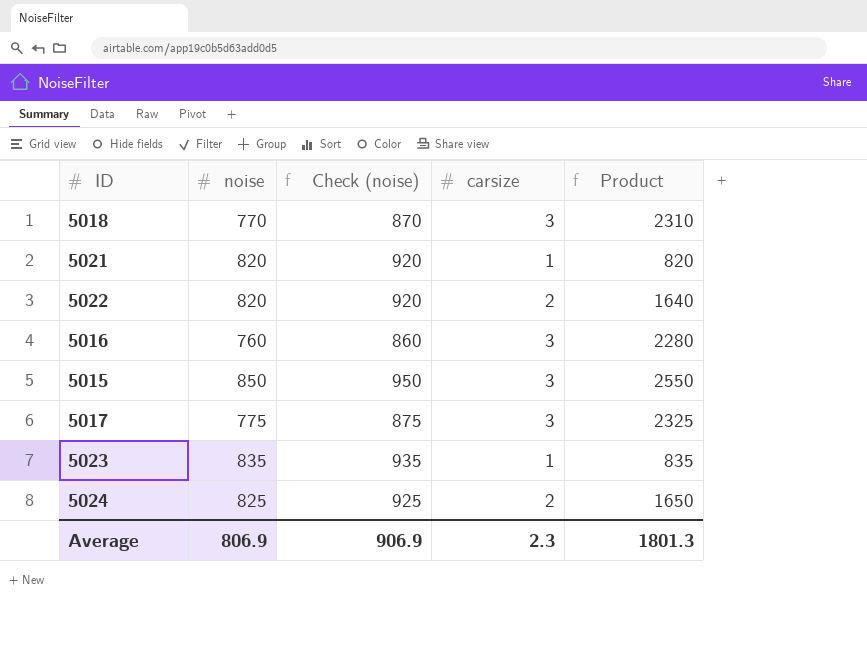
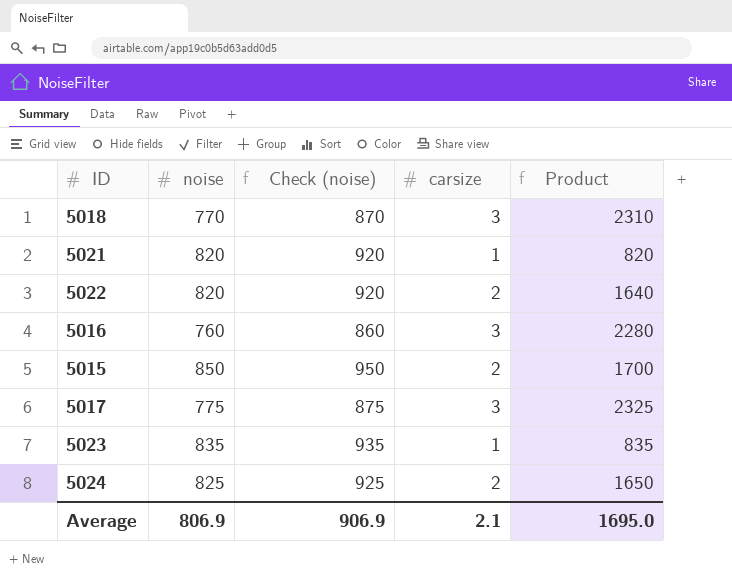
5015 | carsize: 3 -> 2
5015 | Product: 2550 -> 1700
Average | carsize: 2.3 -> 2.1
Average | Product: 1801.3 -> 1695.0

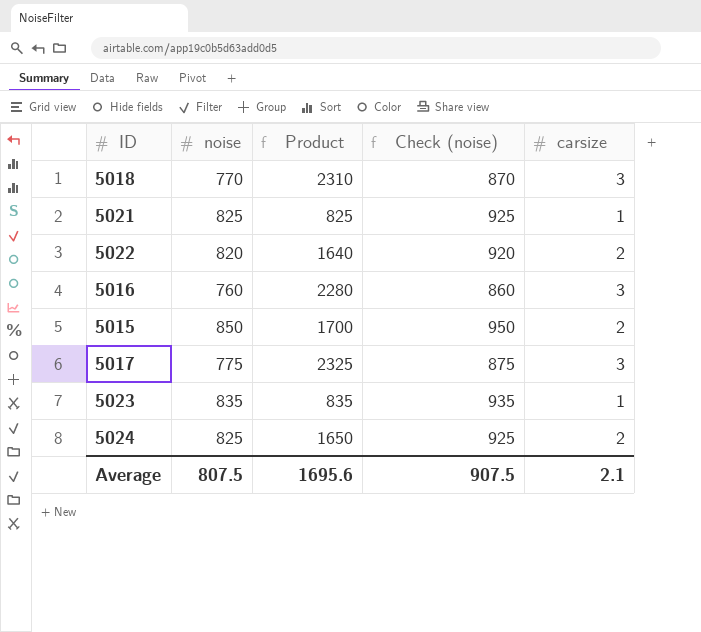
column Product | position: 5 -> 3
5021 | noise: 820 -> 825
5021 | Product: 820 -> 825
5021 | Check (noise): 920 -> 925
Average | noise: 806.9 -> 807.5
Average | Product: 1695.0 -> 1695.6
Average | Check (noise): 906.9 -> 907.5

